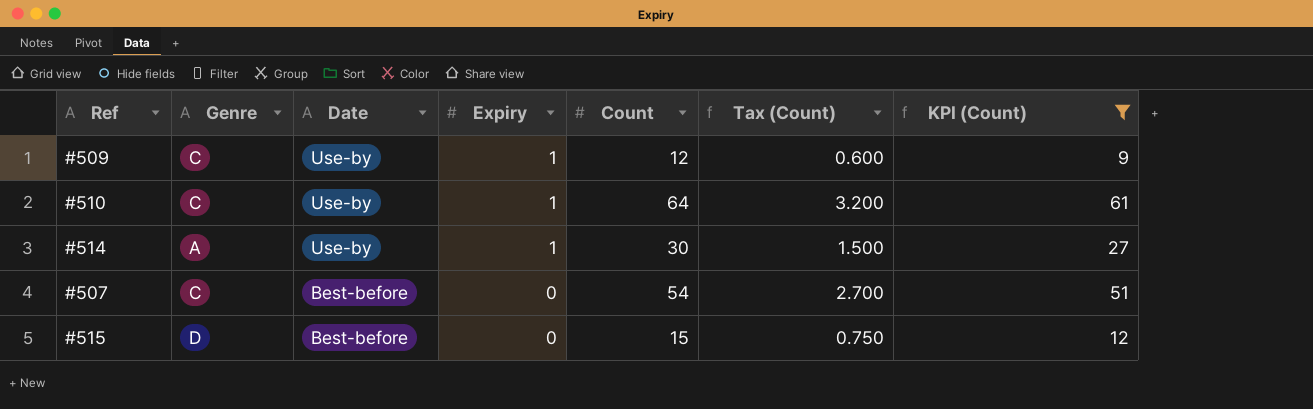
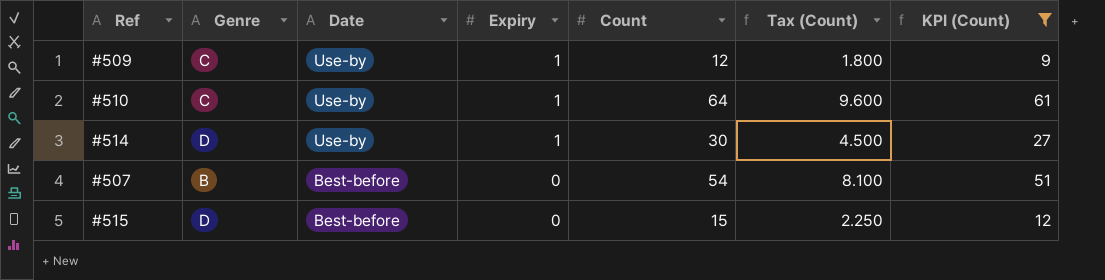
column Tax (Count) | formula: [Count] * 0.05 -> [Count] * 0.15
#514 | Genre: A -> D
#507 | Genre: C -> B

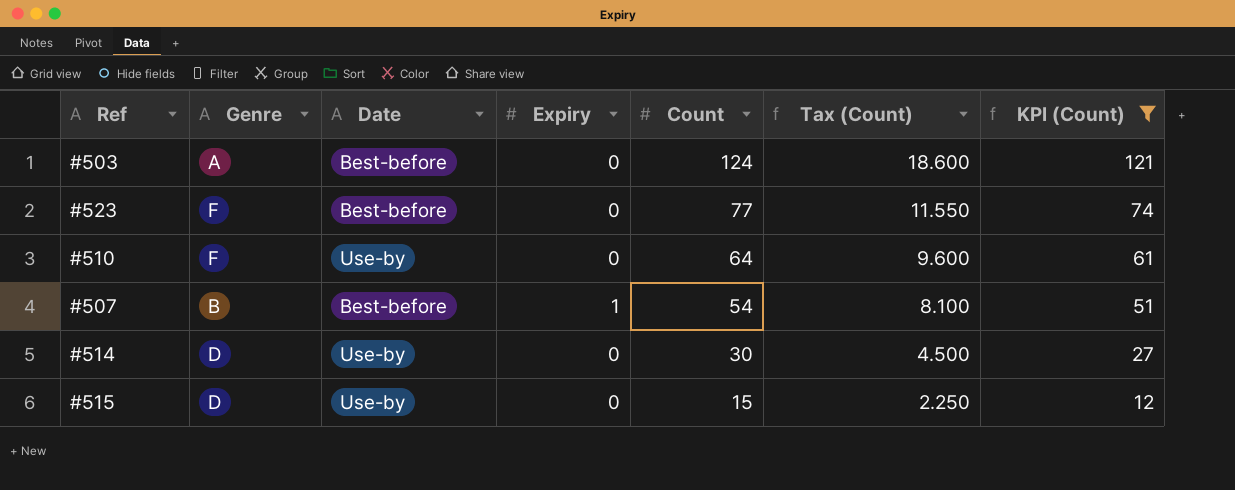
row order: Date descending -> Count descending
row #509: C | Use-by | 1 | 12 | 1.800 | 9 -> none
row #503: none -> A | Best-before | 0 | 124 | 18.600 | 121
row #523: none -> F | Best-before | 0 | 77 | 11.550 | 74
#510 | Genre: C -> F
#510 | Expiry: 1 -> 0
#507 | Expiry: 0 -> 1
#514 | Expiry: 1 -> 0
#515 | Date: Best-before -> Use-by

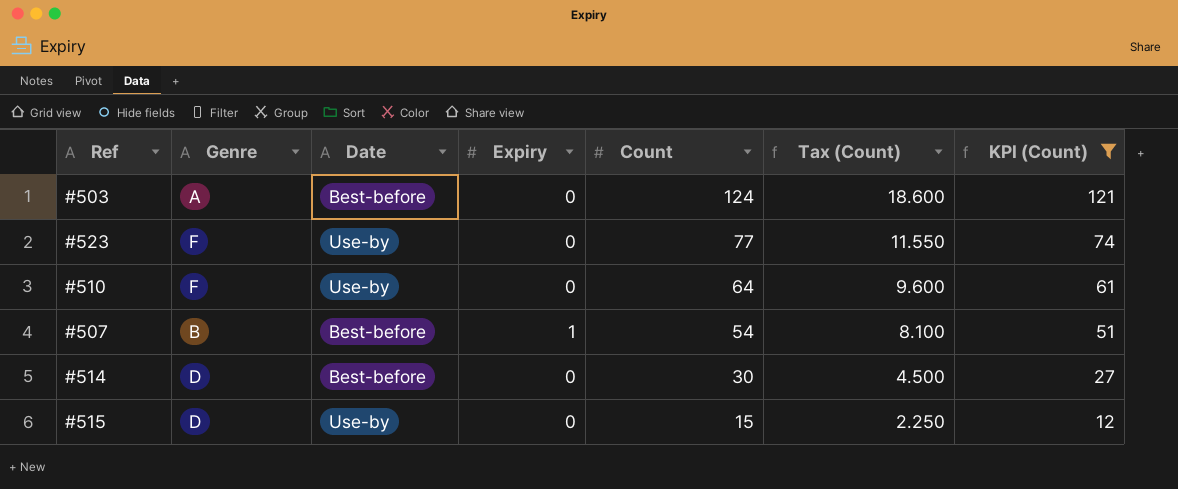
#523 | Date: Best-before -> Use-by
#514 | Date: Use-by -> Best-before

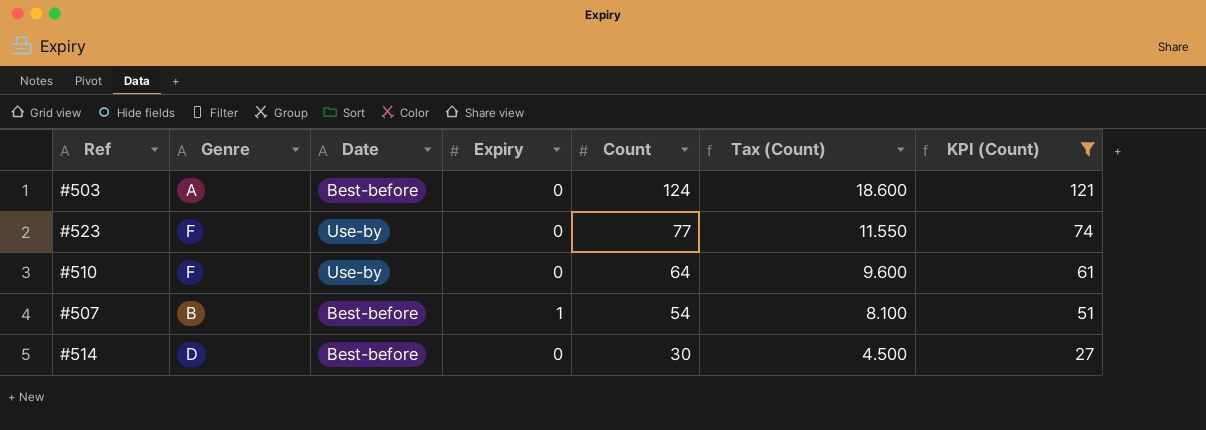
row #515: D | Use-by | 0 | 15 | 2.250 | 12 -> none

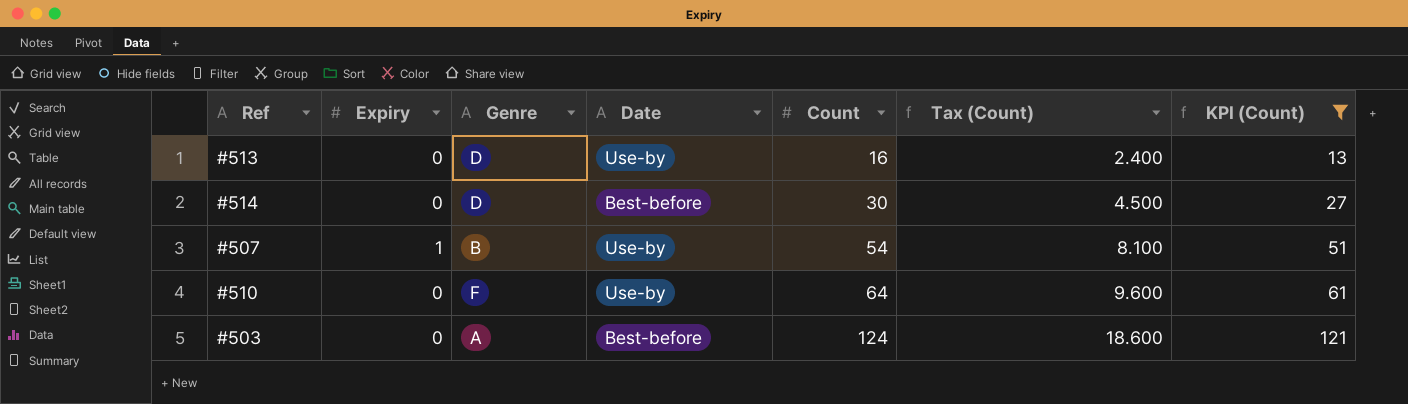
row order: Count descending -> Count ascending
column Expiry | position: 4 -> 2
row #523: F | Use-by | 0 | 77 | 11.550 | 74 -> none
row #513: none -> 0 | D | Use-by | 16 | 2.400 | 13
#507 | Date: Best-before -> Use-by

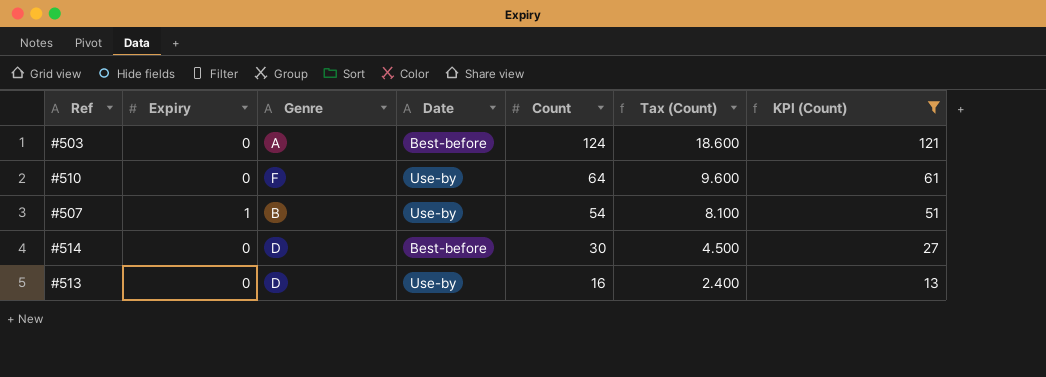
row order: Count ascending -> Count descending

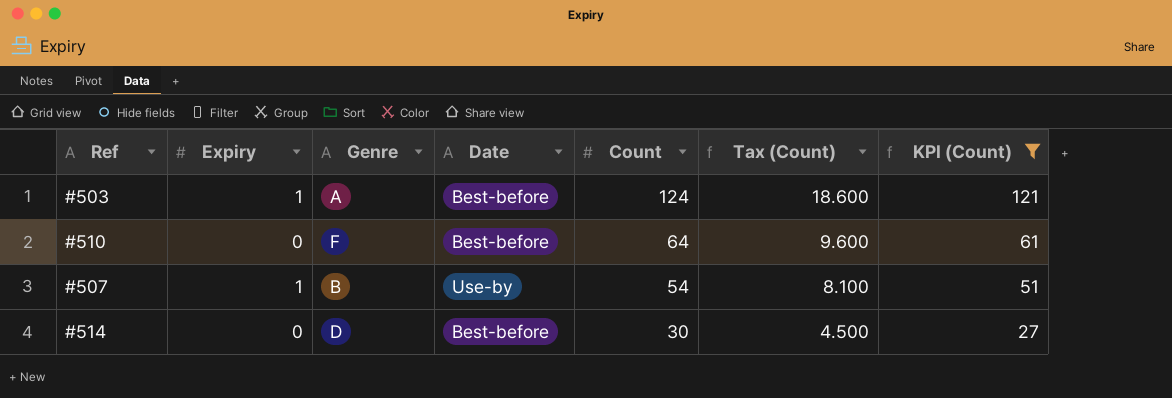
row #513: 0 | D | Use-by | 16 | 2.400 | 13 -> none
#503 | Expiry: 0 -> 1
#510 | Date: Use-by -> Best-before

